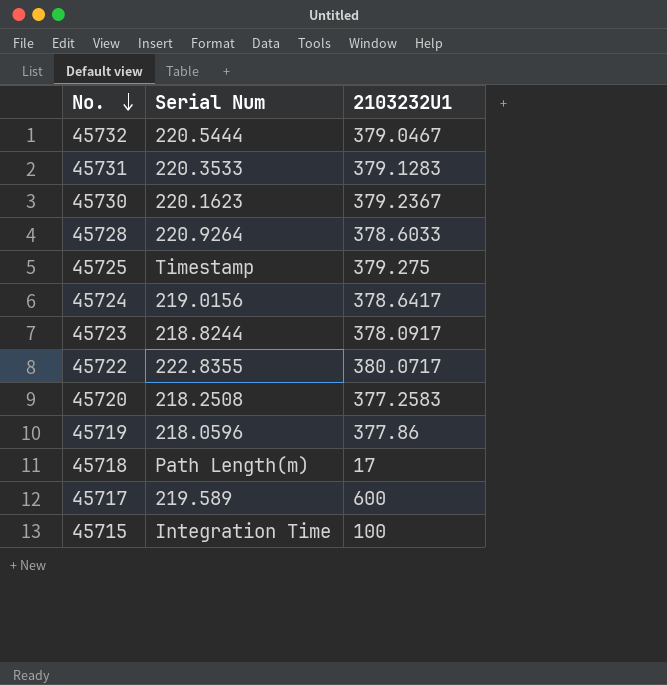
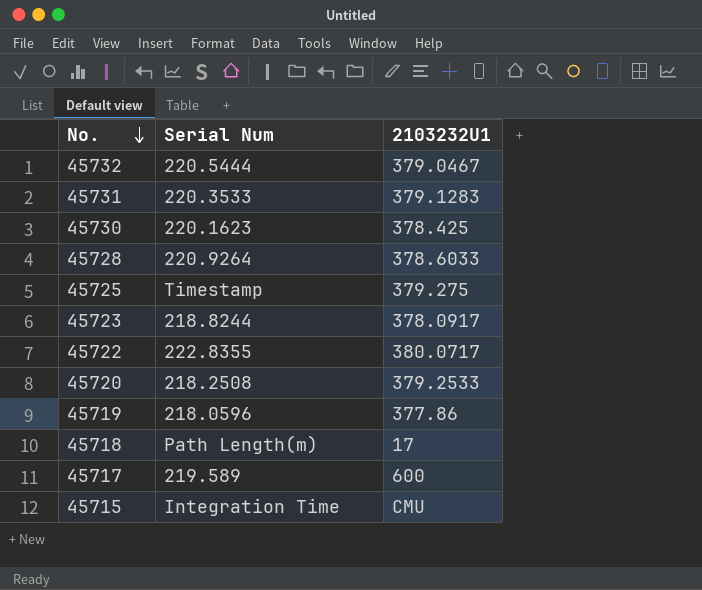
row 45724: 219.0156 | 378.6417 -> none
45730 | 2103232U1: 379.2367 -> 378.425
45720 | 2103232U1: 377.2583 -> 379.2533
45715 | 2103232U1: 100 -> CMU

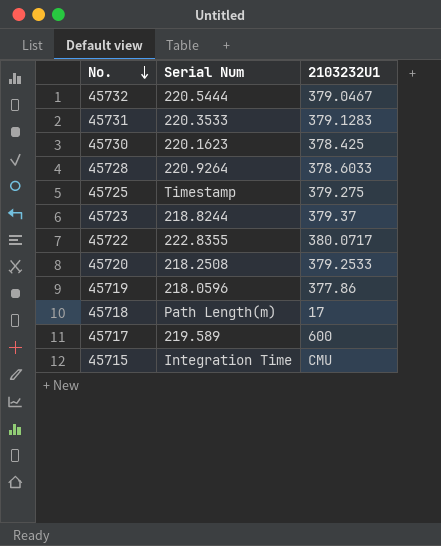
45723 | 2103232U1: 378.0917 -> 379.37

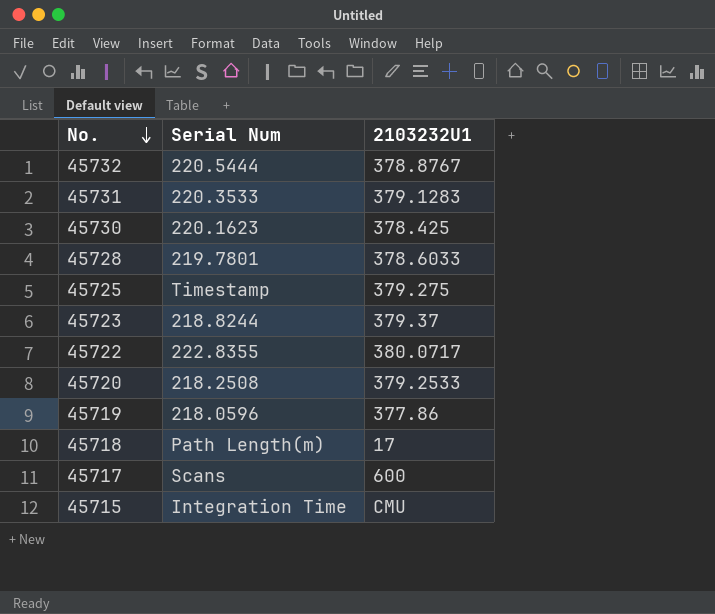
45732 | 2103232U1: 379.0467 -> 378.8767
45728 | Serial Num: 220.9264 -> 219.7801
45717 | Serial Num: 219.589 -> Scans

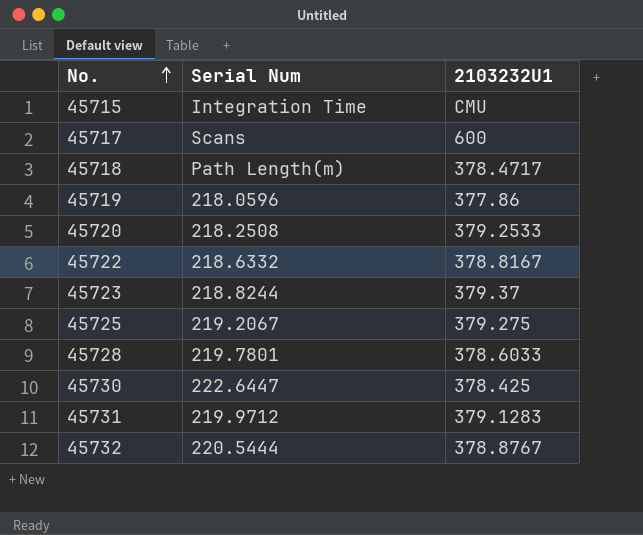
row order: No. descending -> No. ascending
45718 | 2103232U1: 17 -> 378.4717
45722 | Serial Num: 222.8355 -> 218.6332
45722 | 2103232U1: 380.0717 -> 378.8167
45725 | Serial Num: Timestamp -> 219.2067
45730 | Serial Num: 220.1623 -> 222.6447
45731 | Serial Num: 220.3533 -> 219.9712

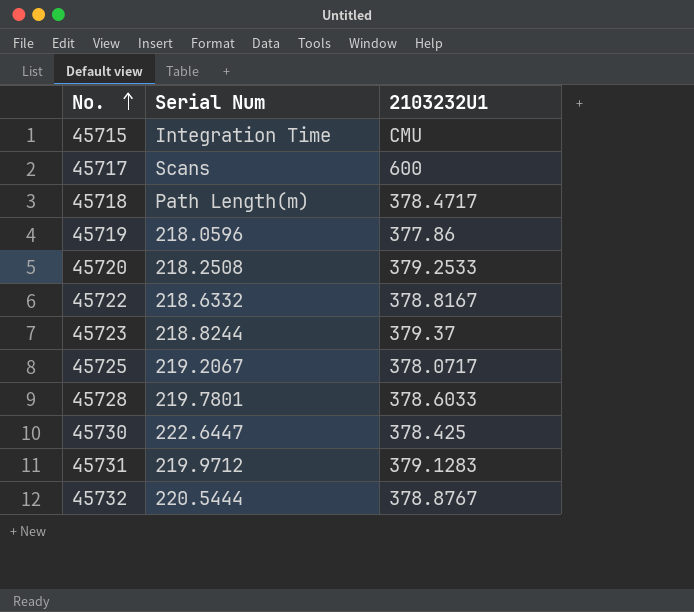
45725 | 2103232U1: 379.275 -> 378.0717

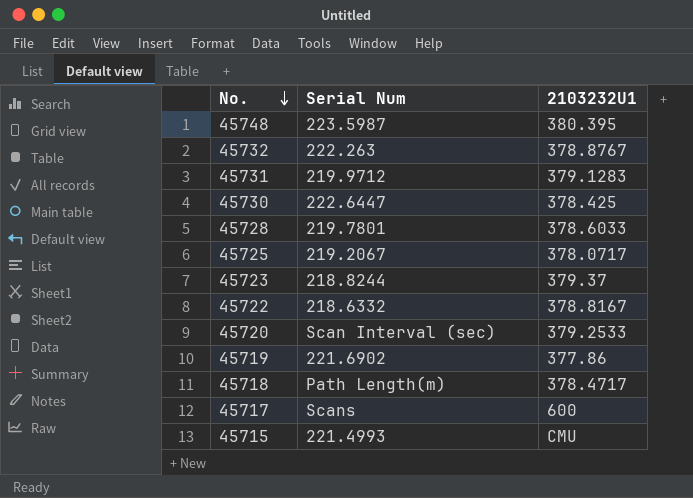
row order: No. ascending -> No. descending
row 45748: none -> 223.5987 | 380.395
45732 | Serial Num: 220.5444 -> 222.263
45720 | Serial Num: 218.2508 -> Scan Interval (sec)
45719 | Serial Num: 218.0596 -> 221.6902
45715 | Serial Num: Integration Time -> 221.4993

